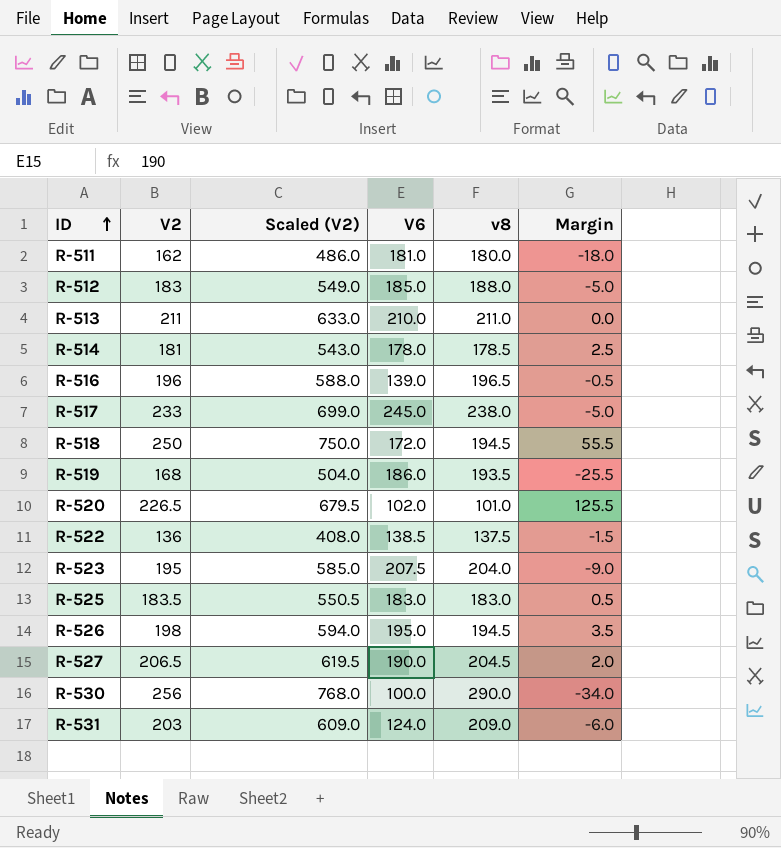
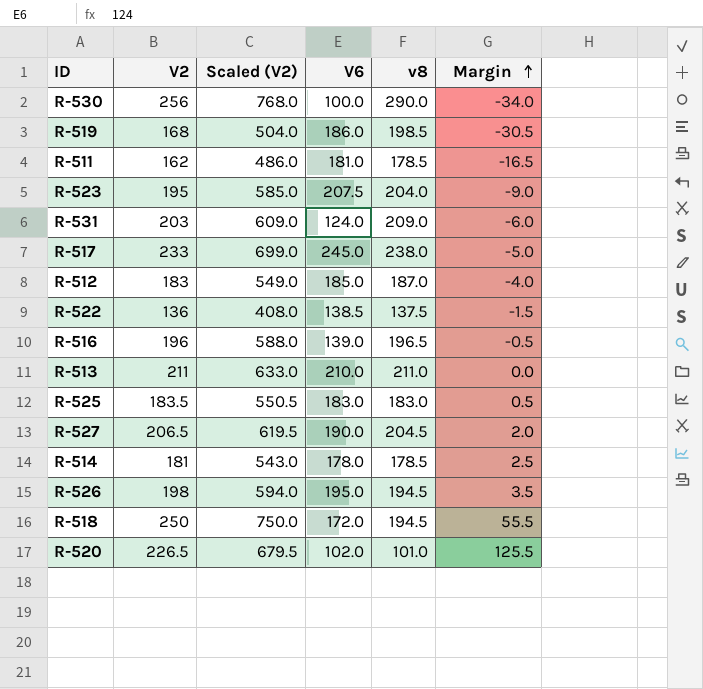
row order: ID ascending -> Margin ascending
R-519 | v8: 193.5 -> 198.5
R-519 | Margin: -25.5 -> -30.5
R-511 | v8: 180.0 -> 178.5
R-511 | Margin: -18.0 -> -16.5
R-512 | v8: 188.0 -> 187.0
R-512 | Margin: -5.0 -> -4.0

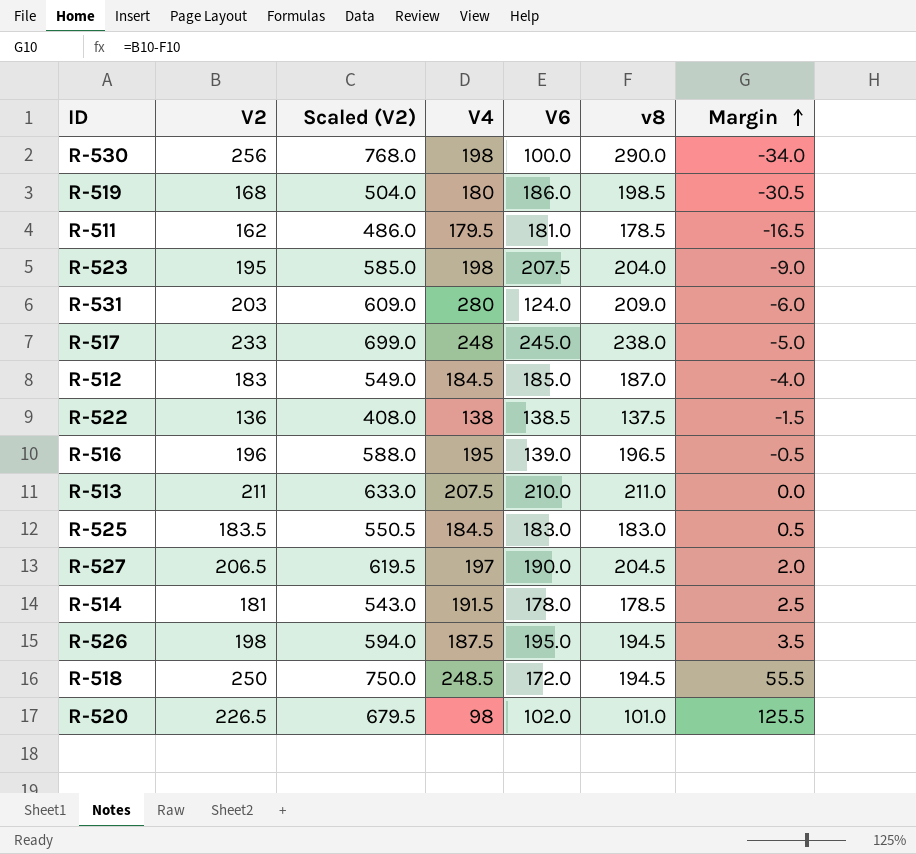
column V4 | position: none -> 4

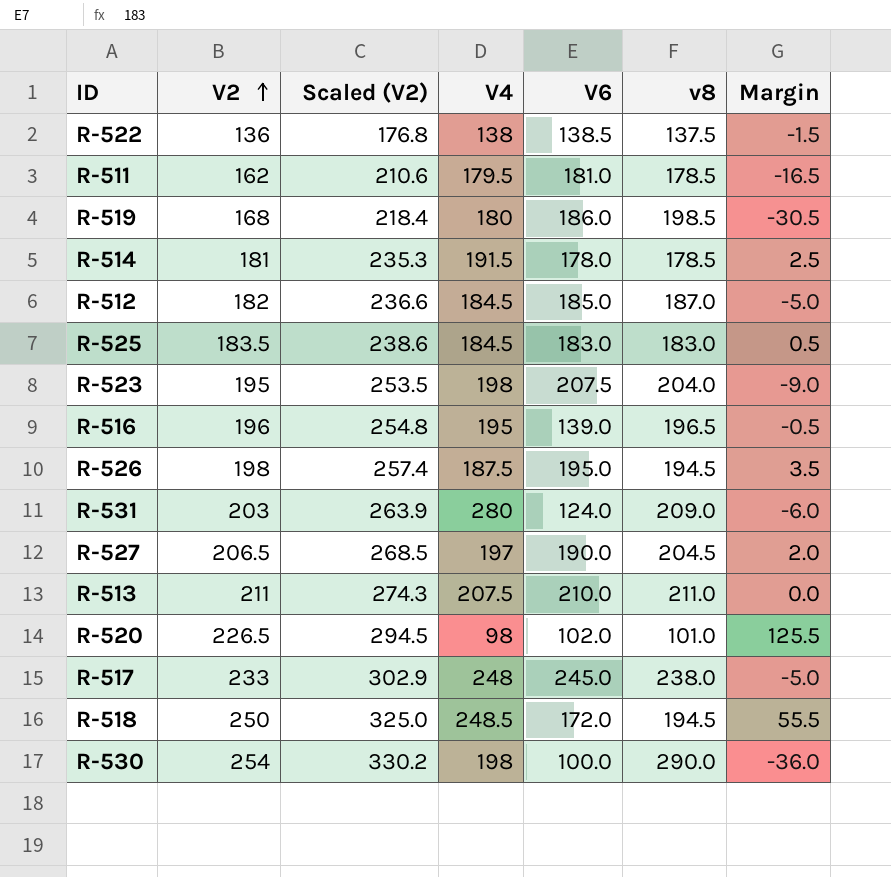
row order: Margin ascending -> V2 ascending
column Scaled (V2) | formula: [V2] * 3 -> [V2] * 1.3
R-512 | V2: 183 -> 182
R-512 | Margin: -4.0 -> -5.0
R-530 | V2: 256 -> 254
R-530 | Margin: -34.0 -> -36.0

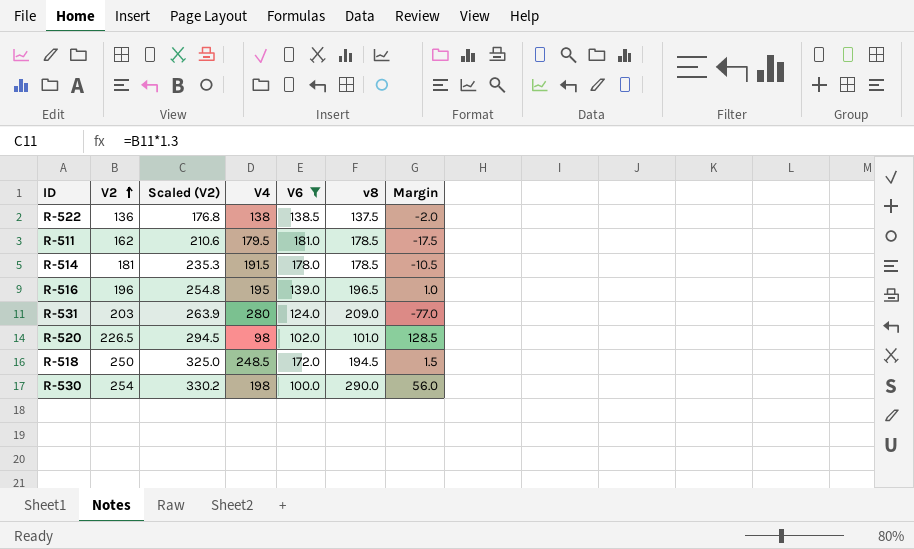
filter: none -> V6 <= 181.0
column Margin | formula: [V2] - [v8] -> [V2] - [V4]

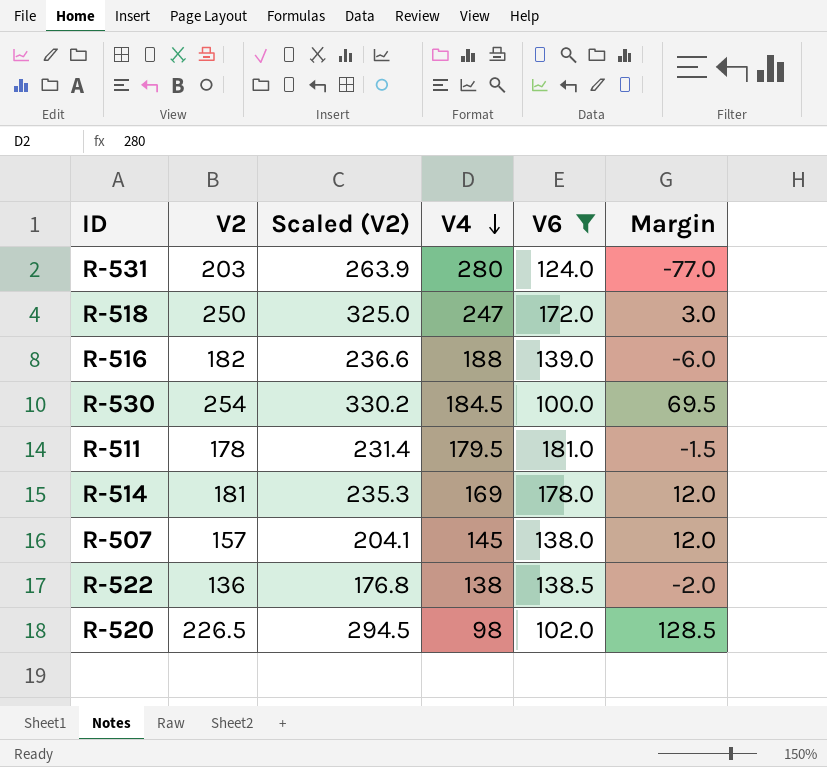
row order: V2 ascending -> V4 descending
column v8 | position: 6 -> none
R-518 | V4: 248.5 -> 247
R-518 | Margin: 1.5 -> 3.0
R-516 | V2: 196 -> 182
R-516 | Scaled (V2): 254.8 -> 236.6
R-516 | V4: 195 -> 188
R-516 | Margin: 1.0 -> -6.0
R-530 | V4: 198 -> 184.5
R-530 | Margin: 56.0 -> 69.5
R-511 | V2: 162 -> 178
R-511 | Scaled (V2): 210.6 -> 231.4
R-511 | Margin: -17.5 -> -1.5
R-514 | V4: 191.5 -> 169
R-514 | Margin: -10.5 -> 12.0
row R-507: none -> 157 | 204.1 | 145 | 138.0 | 12.0

